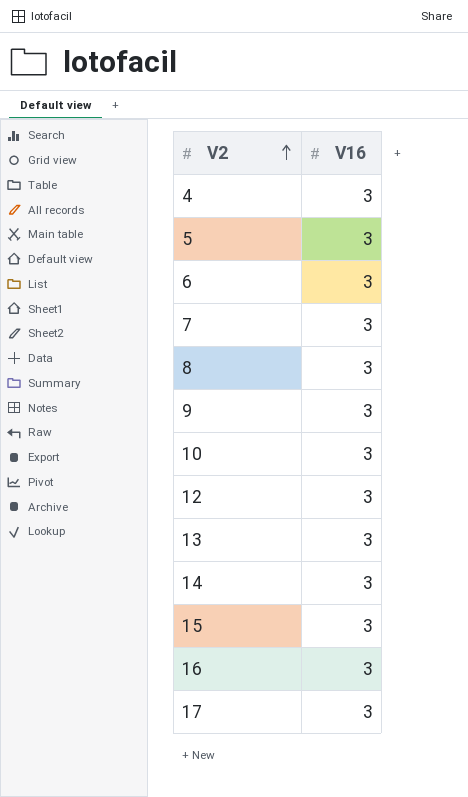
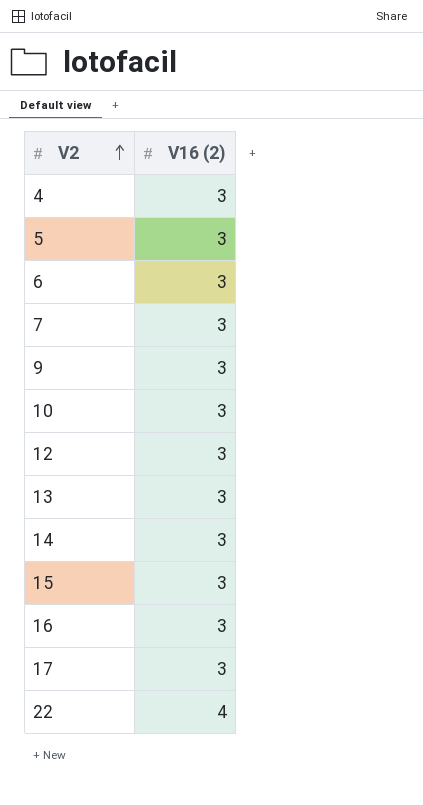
column name: V16 -> V16 (2)
row 8: 3 -> none
row 22: none -> 4

